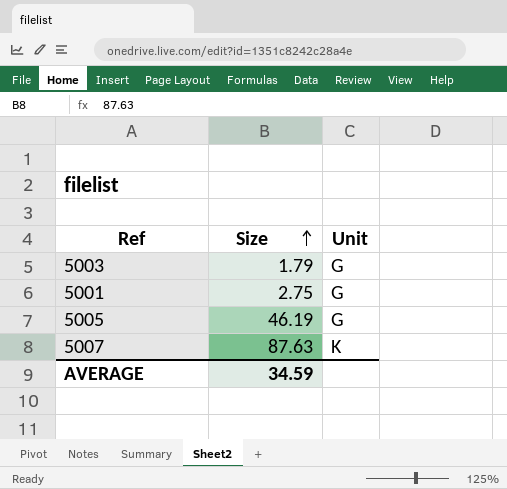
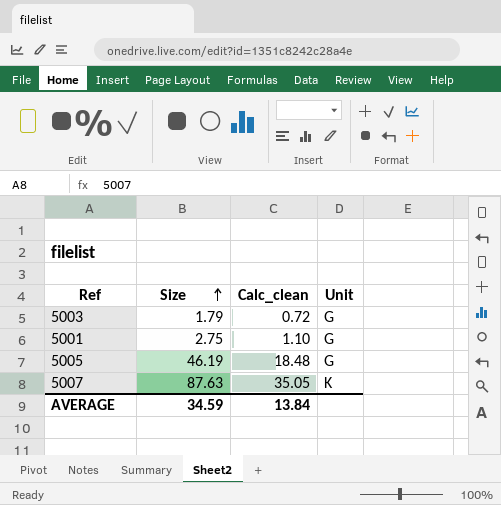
column Calc_clean | formula: none -> [Size] * 0.4

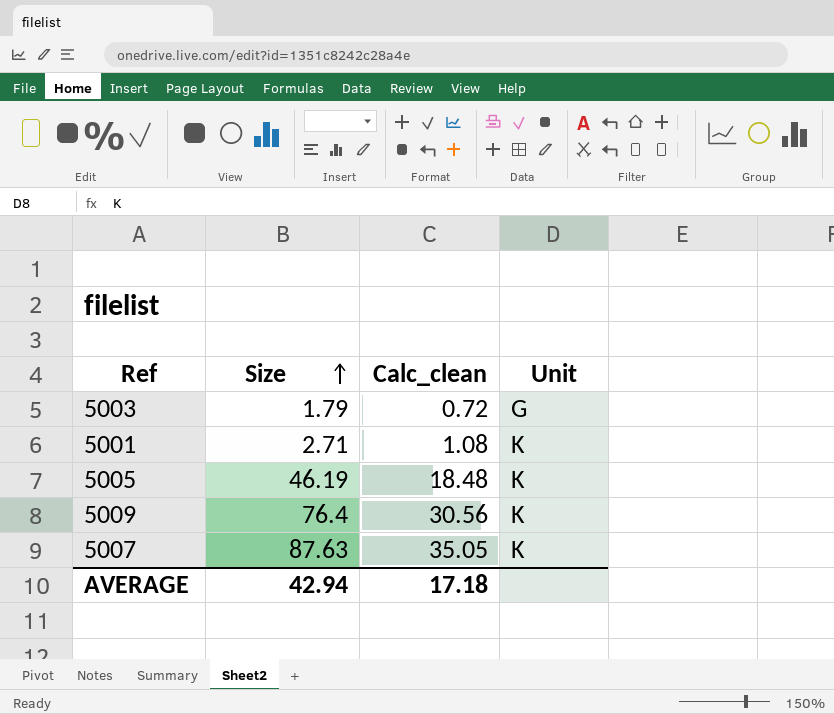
5001 | Size: 2.75 -> 2.71
5001 | Calc_clean: 1.10 -> 1.08
5001 | Unit: G -> K
5005 | Unit: G -> K
row 5009: none -> 76.4 | 30.56 | K
AVERAGE | Size: 34.59 -> 42.94
AVERAGE | Calc_clean: 13.84 -> 17.18

